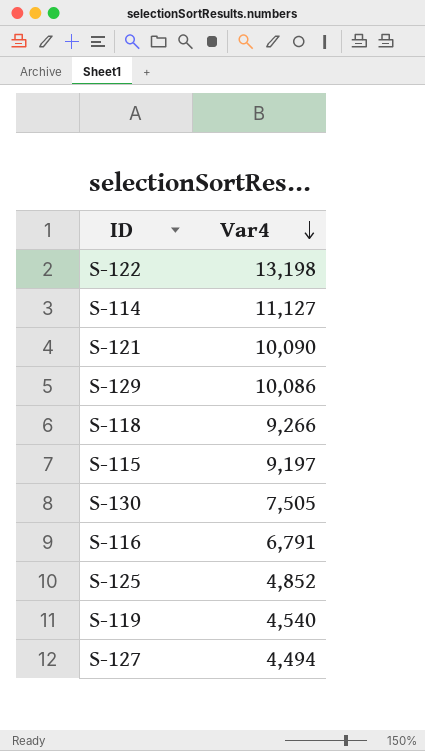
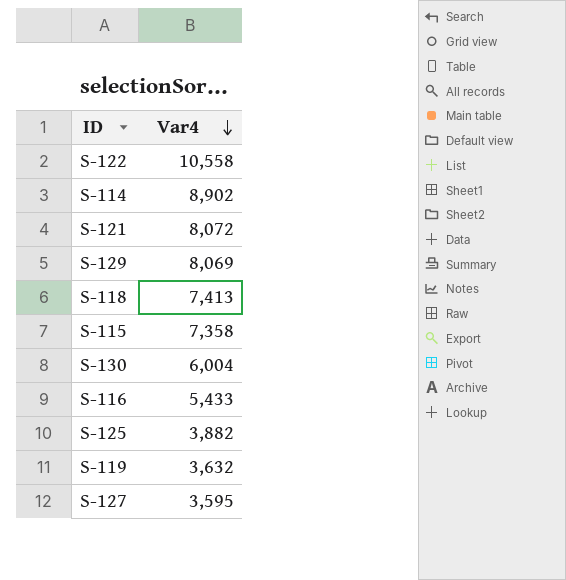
S-122 | Var4: 13,198 -> 10,558
S-114 | Var4: 11,127 -> 8,902
S-121 | Var4: 10,090 -> 8,072
S-129 | Var4: 10,086 -> 8,069
S-118 | Var4: 9,266 -> 7,413
S-115 | Var4: 9,197 -> 7,358
S-130 | Var4: 7,505 -> 6,004
S-116 | Var4: 6,791 -> 5,433
S-125 | Var4: 4,852 -> 3,882
S-119 | Var4: 4,540 -> 3,632
S-127 | Var4: 4,494 -> 3,595

